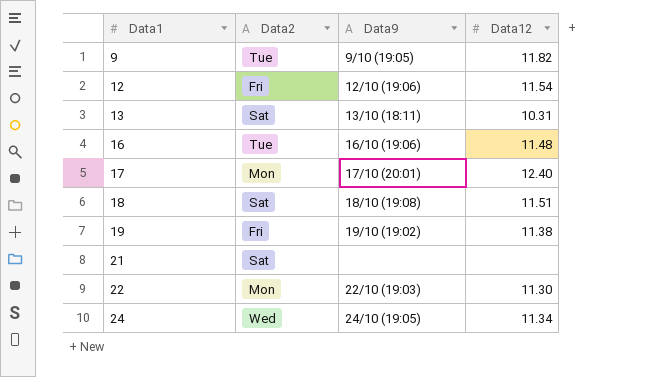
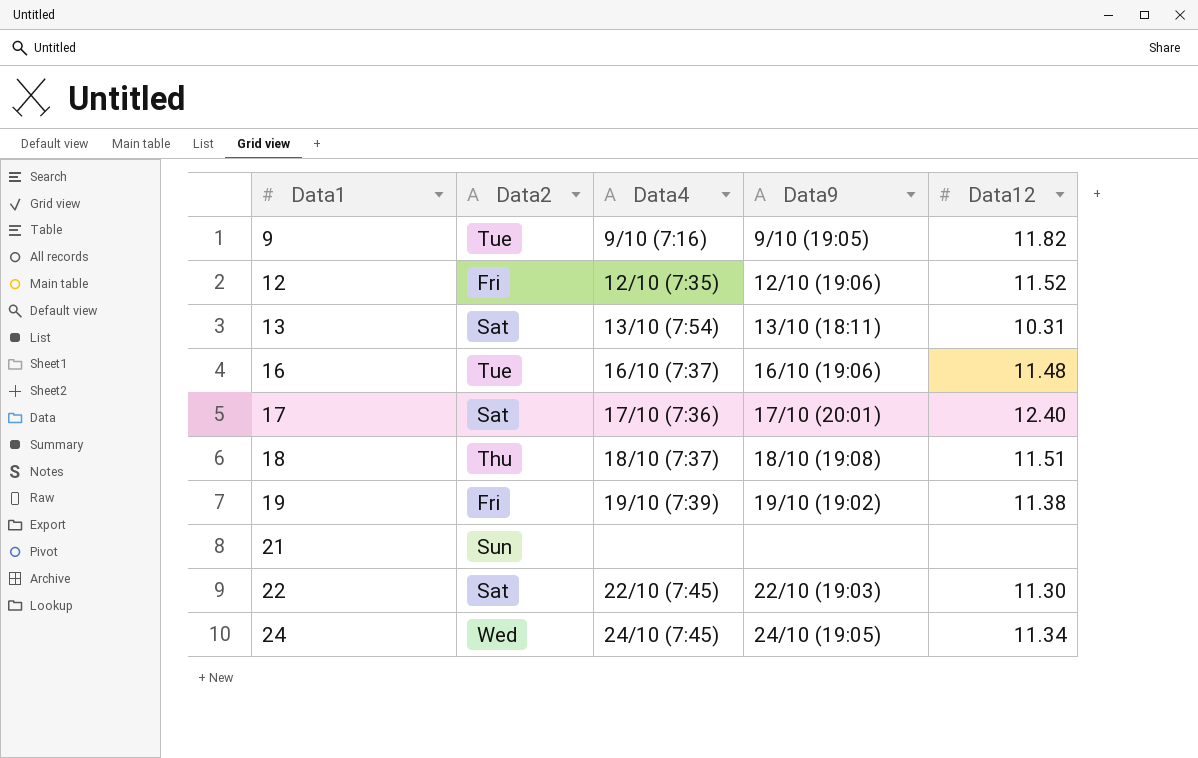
column Data4 | position: none -> 3
12 | Data12: 11.54 -> 11.52
17 | Data2: Mon -> Sat
18 | Data2: Sat -> Thu
21 | Data2: Sat -> Sun
22 | Data2: Mon -> Sat

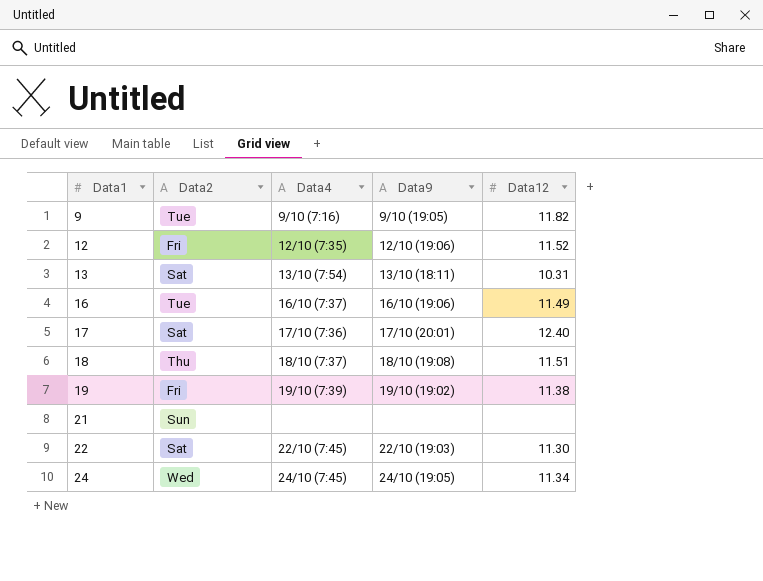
16 | Data12: 11.48 -> 11.49

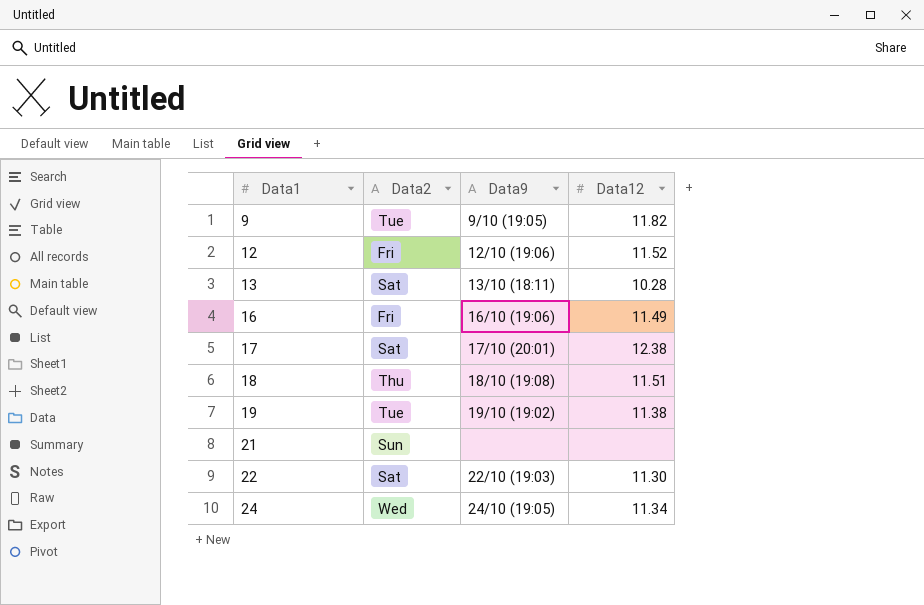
column Data4 | position: 3 -> none
13 | Data12: 10.31 -> 10.28
16 | Data2: Tue -> Fri
17 | Data12: 12.40 -> 12.38
19 | Data2: Fri -> Tue

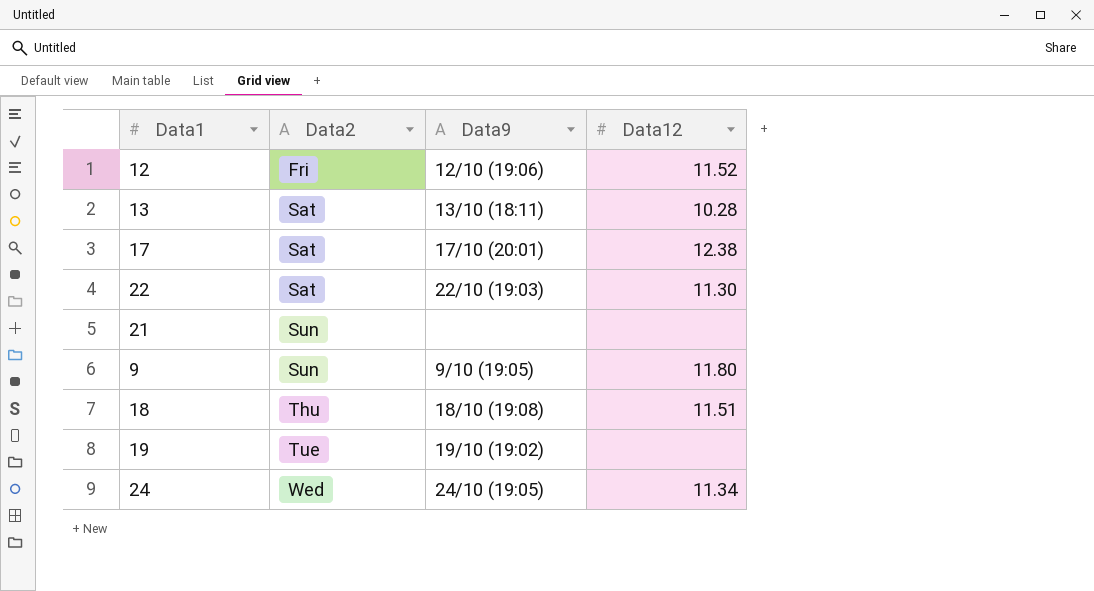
row order: Data1 ascending -> Data2 ascending
row 16: Fri | 16/10 (19:06) | 11.49 -> none
9 | Data2: Tue -> Sun
9 | Data12: 11.82 -> 11.80
19 | Data12: 11.38 -> none

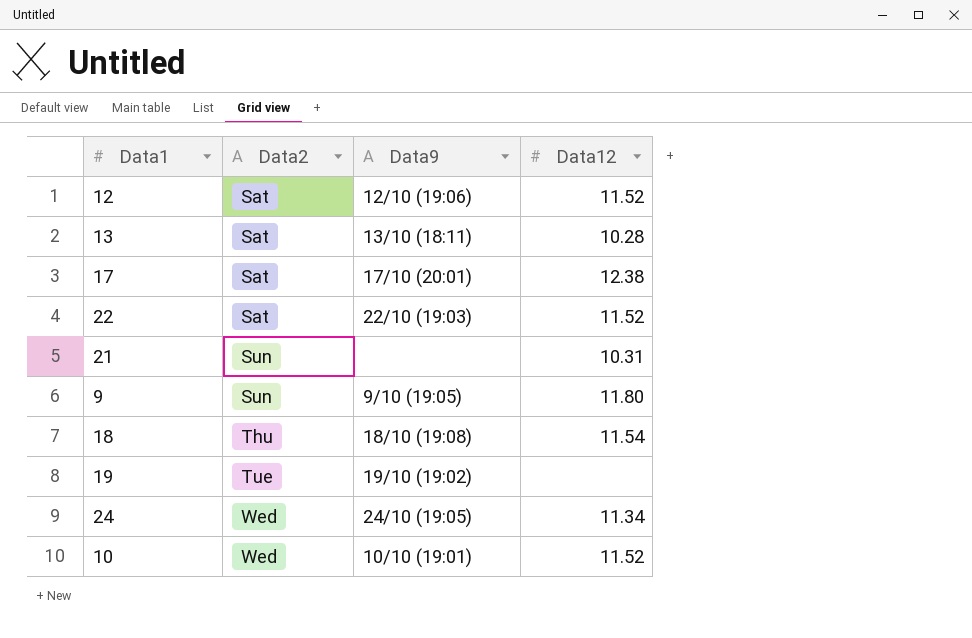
12 | Data2: Fri -> Sat
22 | Data12: 11.30 -> 11.52
21 | Data12: none -> 10.31
18 | Data12: 11.51 -> 11.54
row 10: none -> Wed | 10/10 (19:01) | 11.52

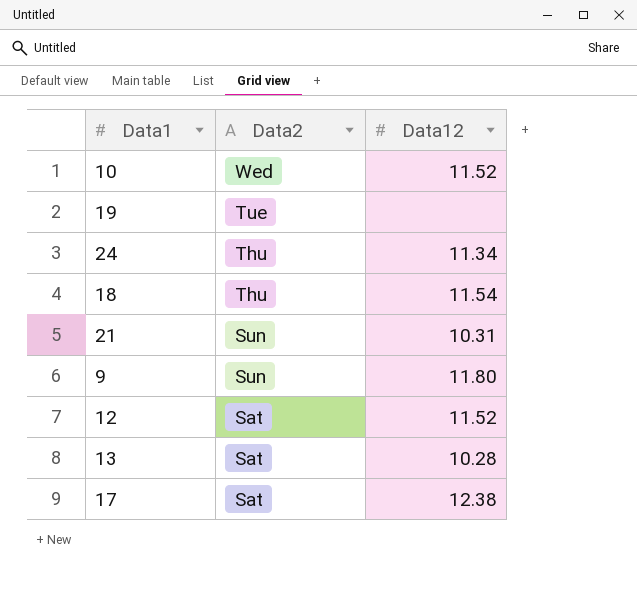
row order: Data2 ascending -> Data2 descending
column Data9 | position: 3 -> none
row 22: Sat | 22/10 (19:03) | 11.52 -> none
24 | Data2: Wed -> Thu

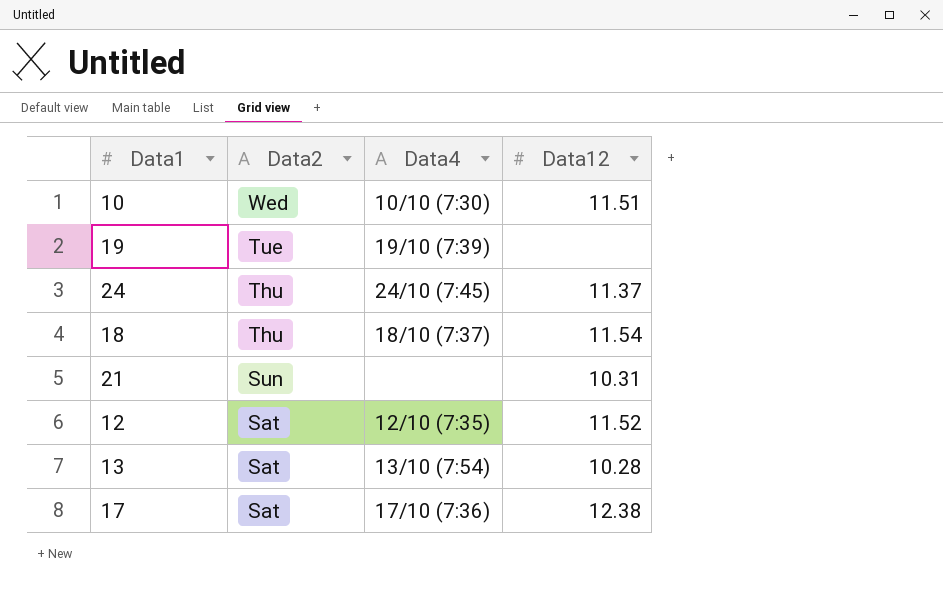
column Data4 | position: none -> 3
row 9: Sun | 11.80 -> none
10 | Data12: 11.52 -> 11.51
24 | Data12: 11.34 -> 11.37

